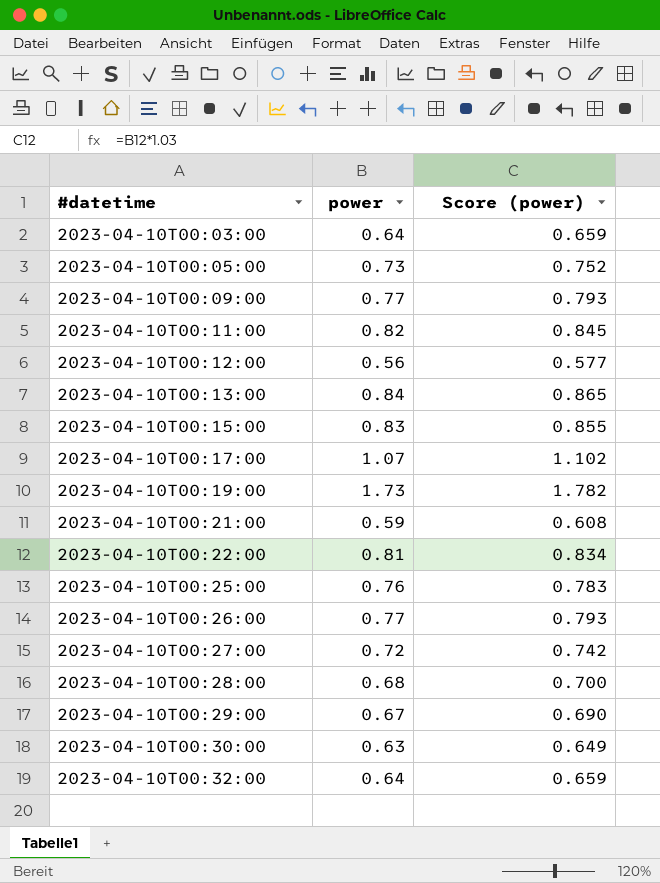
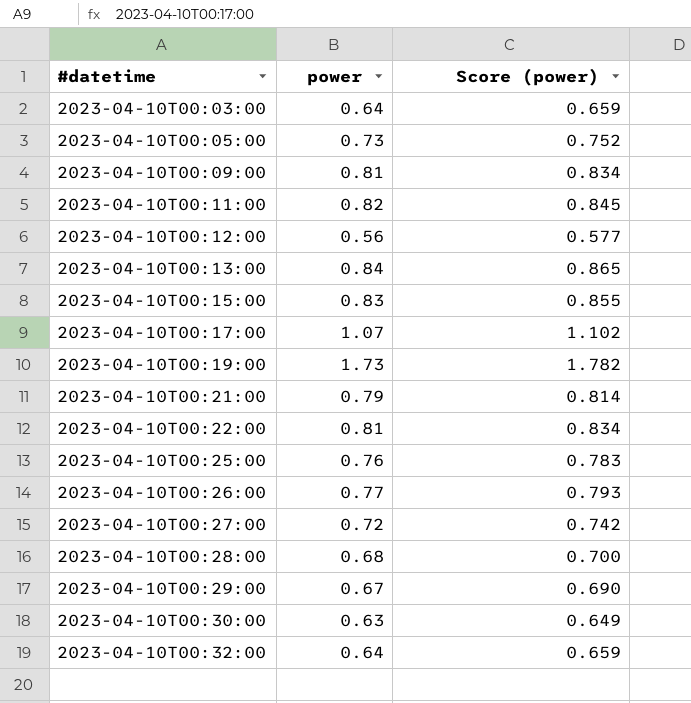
2023-04-10T00:09:00 | power: 0.77 -> 0.81
2023-04-10T00:09:00 | Score (power): 0.793 -> 0.834
2023-04-10T00:21:00 | power: 0.59 -> 0.79
2023-04-10T00:21:00 | Score (power): 0.608 -> 0.814

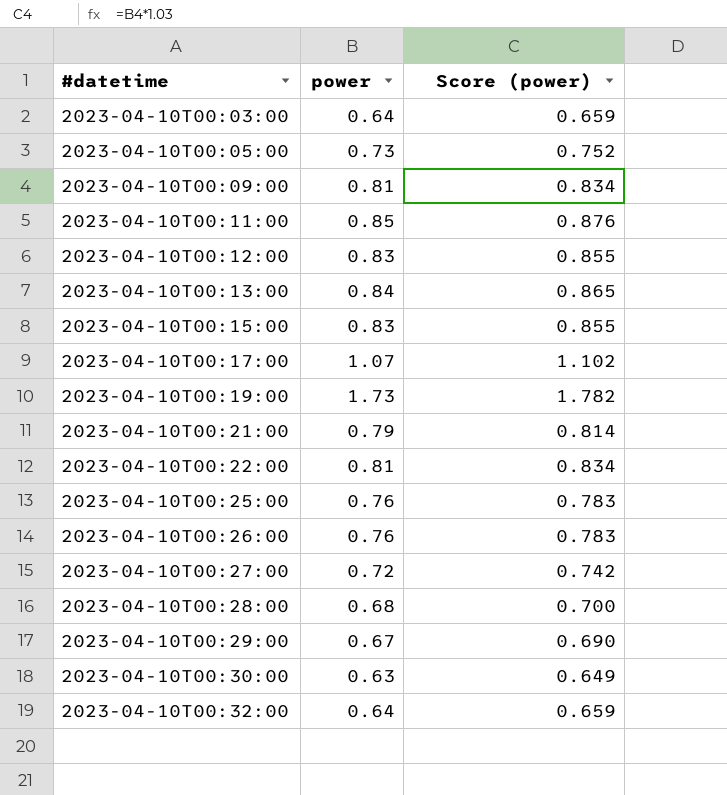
2023-04-10T00:11:00 | power: 0.82 -> 0.85
2023-04-10T00:11:00 | Score (power): 0.845 -> 0.876
2023-04-10T00:12:00 | power: 0.56 -> 0.83
2023-04-10T00:12:00 | Score (power): 0.577 -> 0.855
2023-04-10T00:26:00 | power: 0.77 -> 0.76
2023-04-10T00:26:00 | Score (power): 0.793 -> 0.783

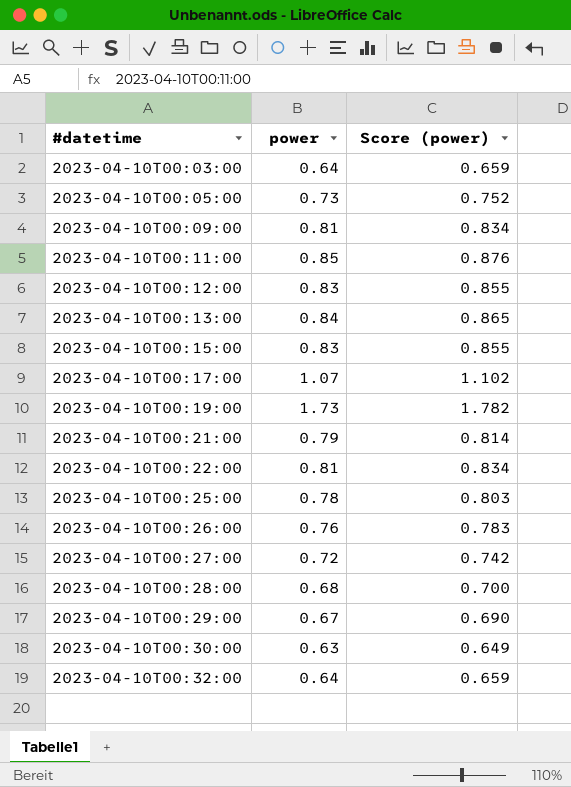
2023-04-10T00:25:00 | power: 0.76 -> 0.78
2023-04-10T00:25:00 | Score (power): 0.783 -> 0.803

